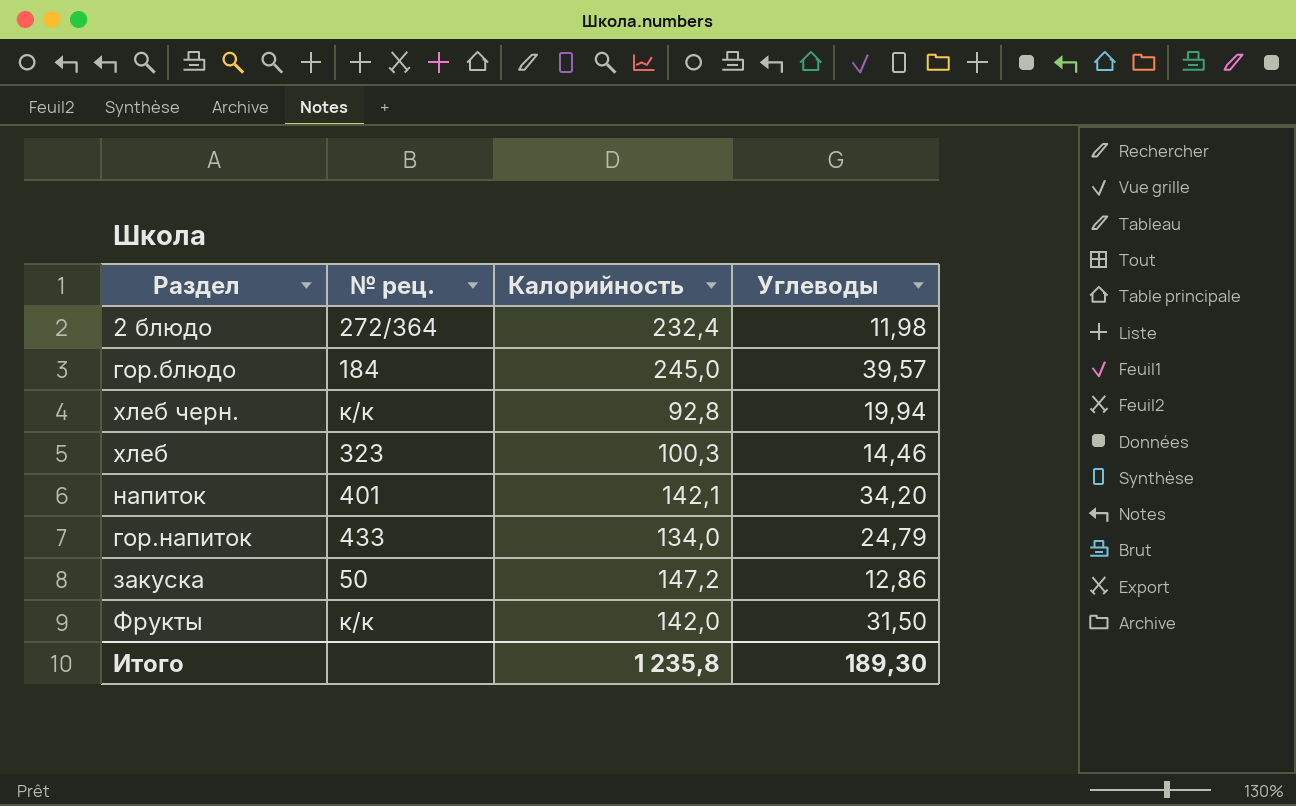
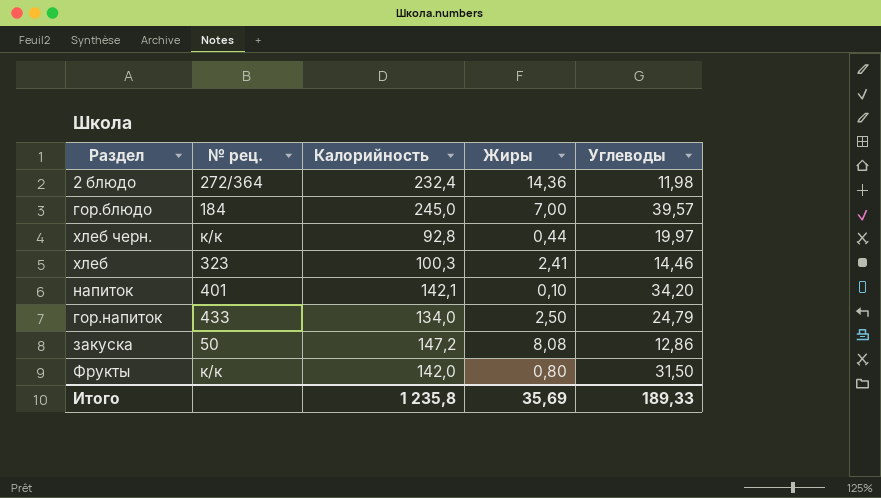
column Жиры | position: none -> 4
хлеб черн. | Углеводы: 19,94 -> 19,97
Итого | Углеводы: 189,30 -> 189,33

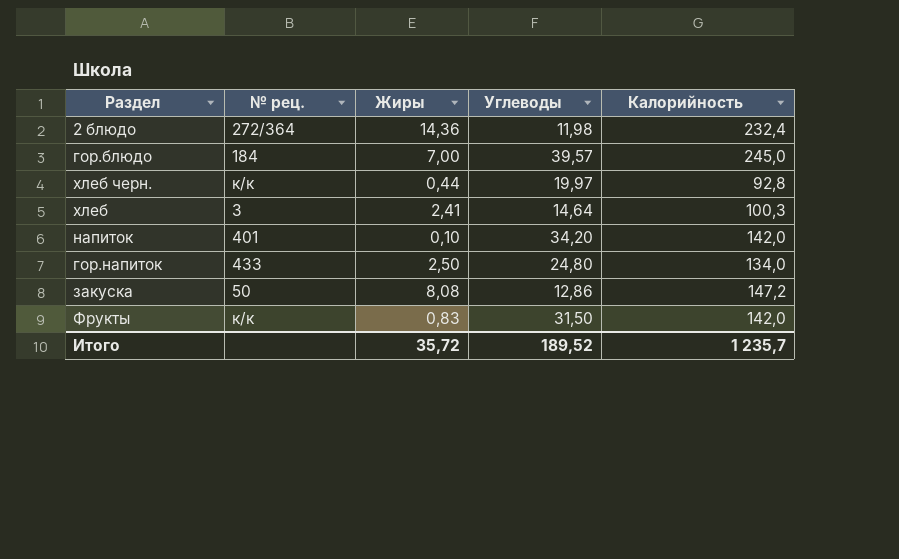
column Калорийность | position: 3 -> 5
хлеб | № рец.: 323 -> 3
хлеб | Углеводы: 14,46 -> 14,64
напиток | Калорийность: 142,1 -> 142,0
гор.напиток | Углеводы: 24,79 -> 24,80
Фрукты | Жиры: 0,80 -> 0,83
Итого | Жиры: 35,69 -> 35,72
Итого | Углеводы: 189,33 -> 189,52
Итого | Калорийность: 1 235,8 -> 1 235,7

